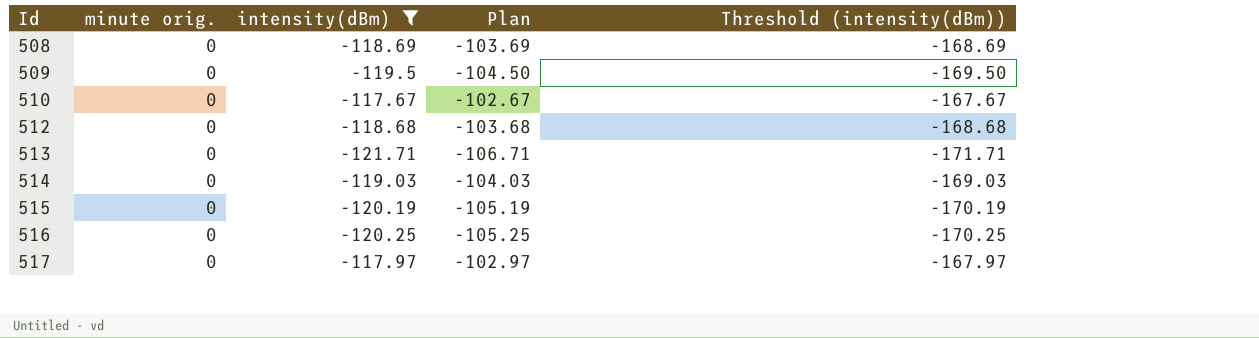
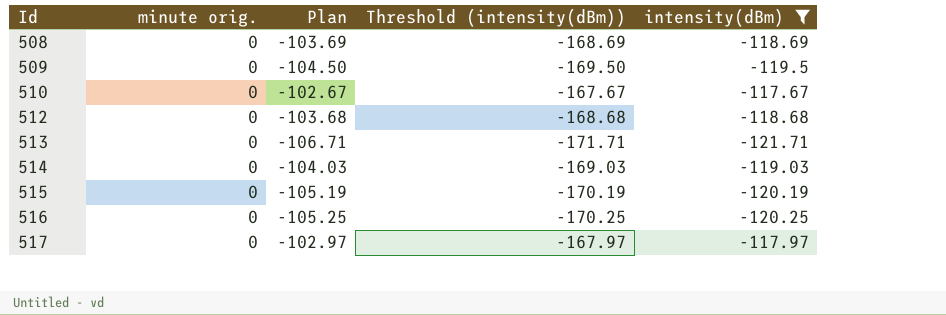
column intensity(dBm) | position: 3 -> 5

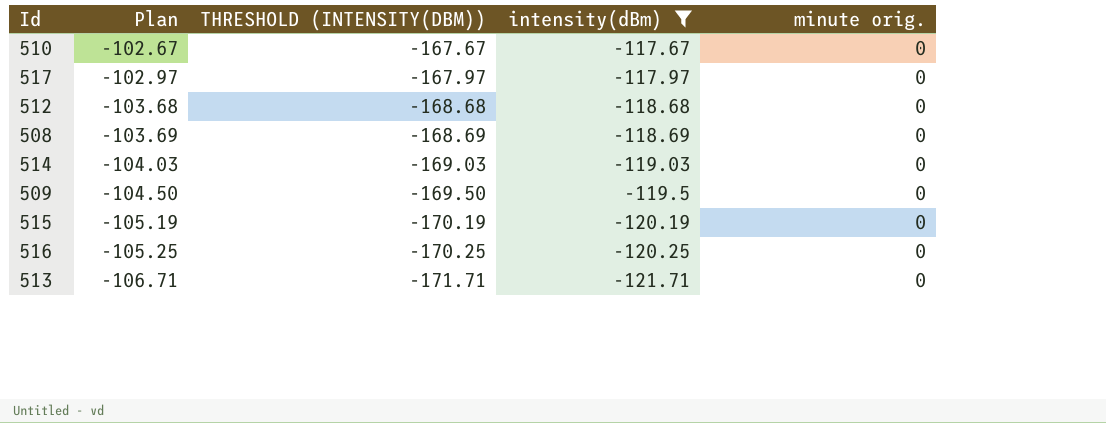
row order: Id ascending -> Plan descending
column name: Threshold (intensity(dBm)) -> THRESHOLD (INTENSITY(DBM))
column minute orig. | position: 2 -> 5

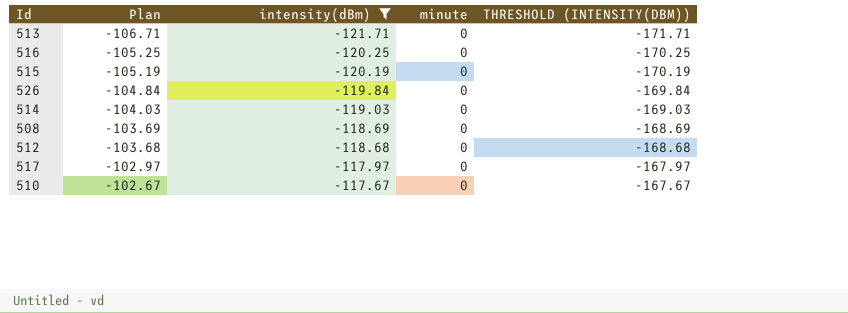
row order: Plan descending -> Plan ascending
column name: minute orig. -> minute
column THRESHOLD (INTENSITY(DBM)) | position: 3 -> 5
row 509: -104.50 | -169.50 | -119.5 | 0 -> none
row 526: none -> -104.84 | -119.84 | 0 | -169.84

